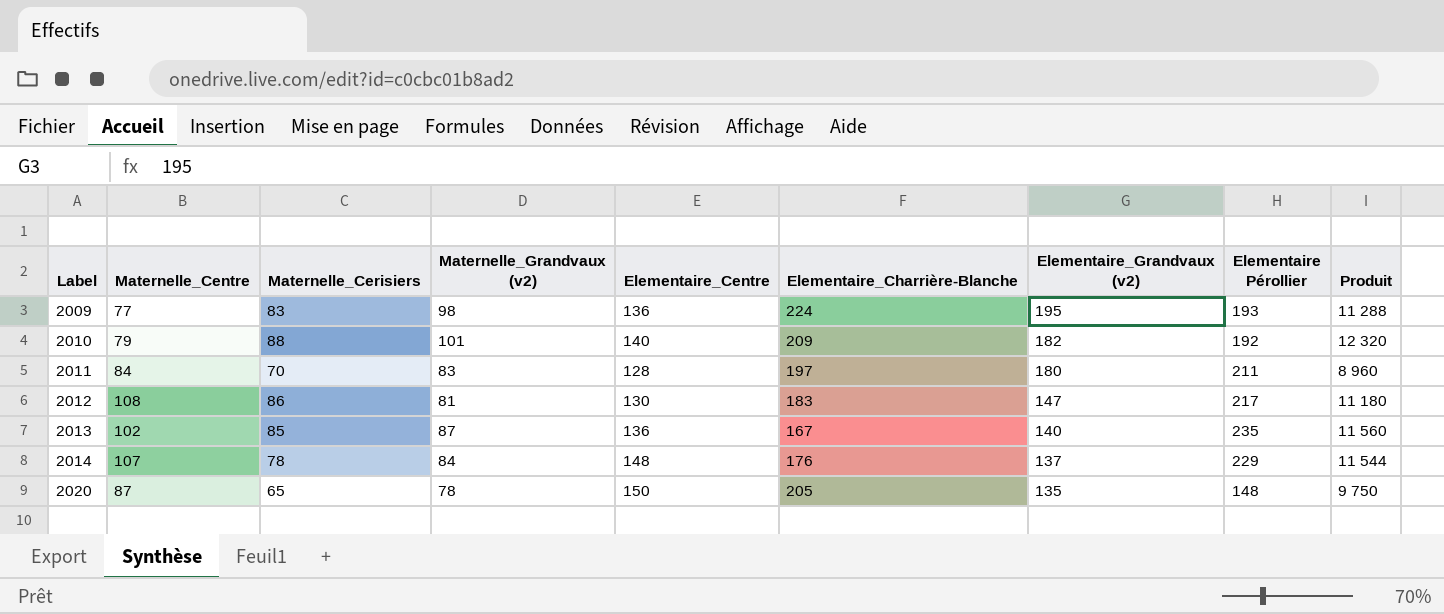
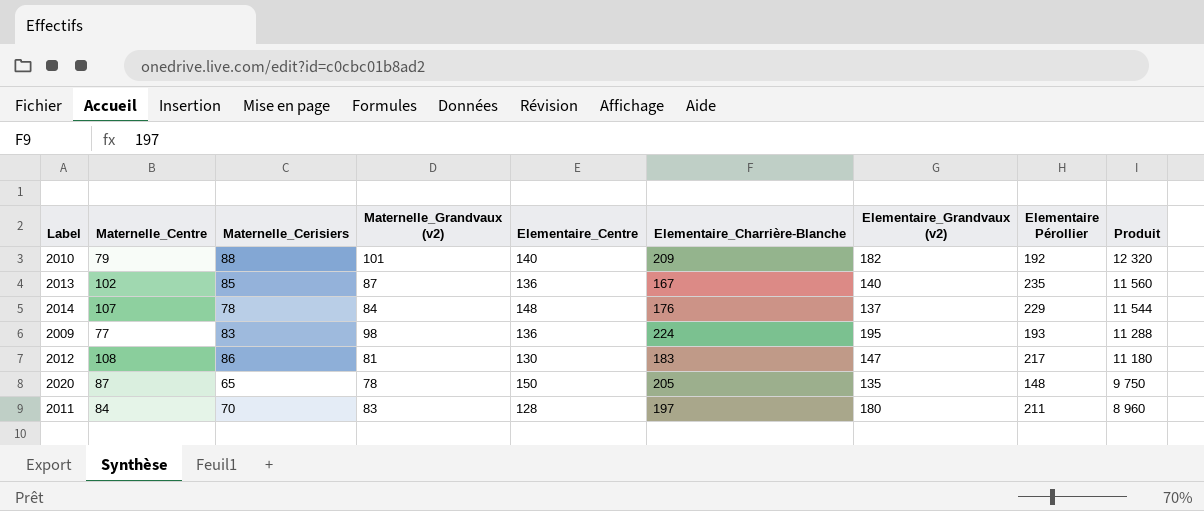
row order: Label ascending -> Produit descending

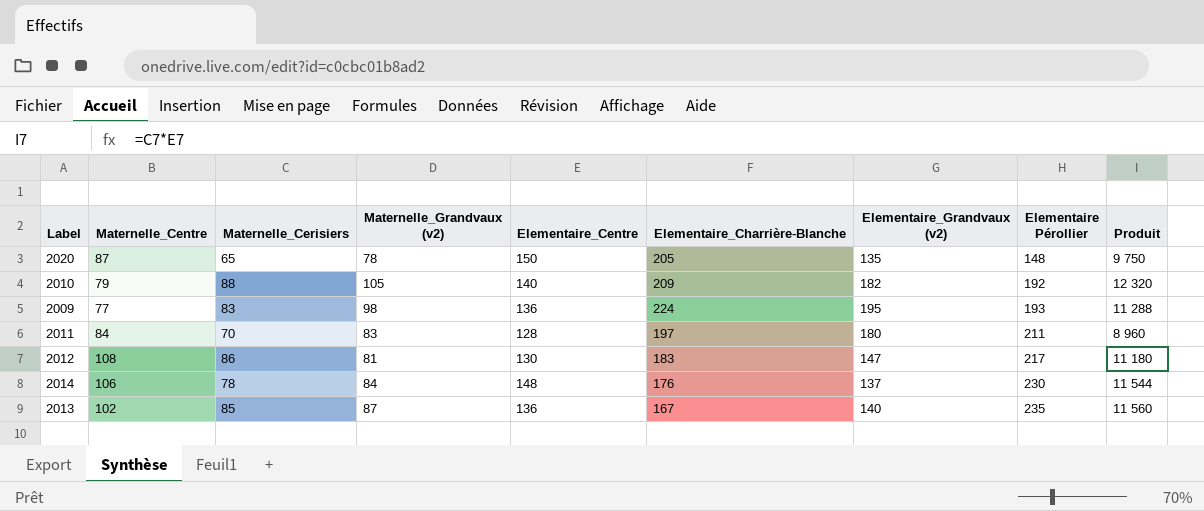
row order: Produit descending -> Elementaire Pérollier ascending
2010 | Maternelle_Grandvaux (v2): 101 -> 105
2014 | Maternelle_Centre: 107 -> 106
2014 | Elementaire Pérollier: 229 -> 230

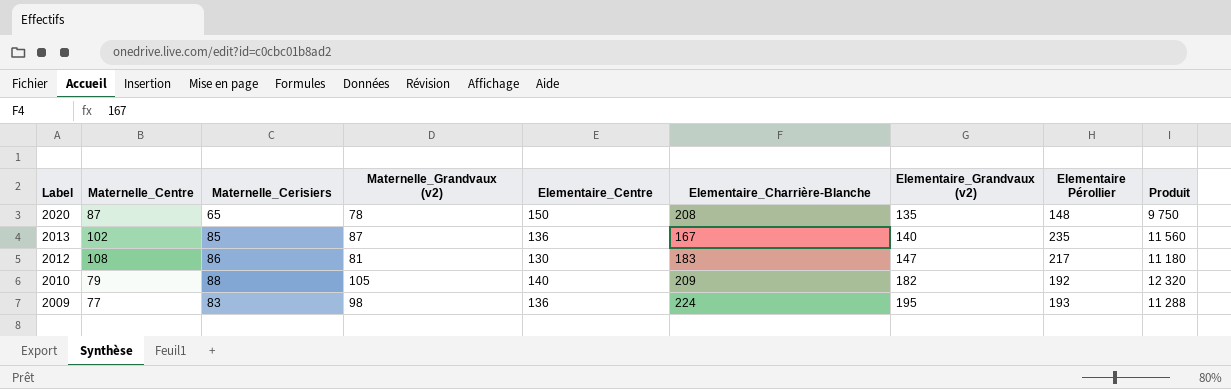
row order: Elementaire Pérollier ascending -> Label descending
row 2011: 84 | 70 | 83 | 128 | 197 | 180 | 211 | 8 960 -> none
row 2014: 106 | 78 | 84 | 148 | 176 | 137 | 230 | 11 544 -> none
2020 | Elementaire_Charrière-Blanche: 205 -> 208

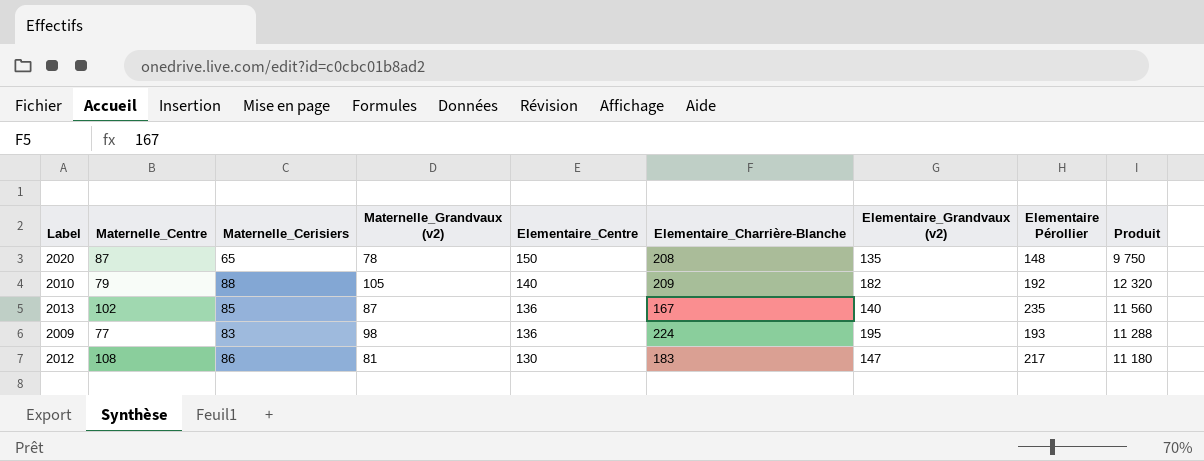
row order: Label descending -> Elementaire_Centre descending

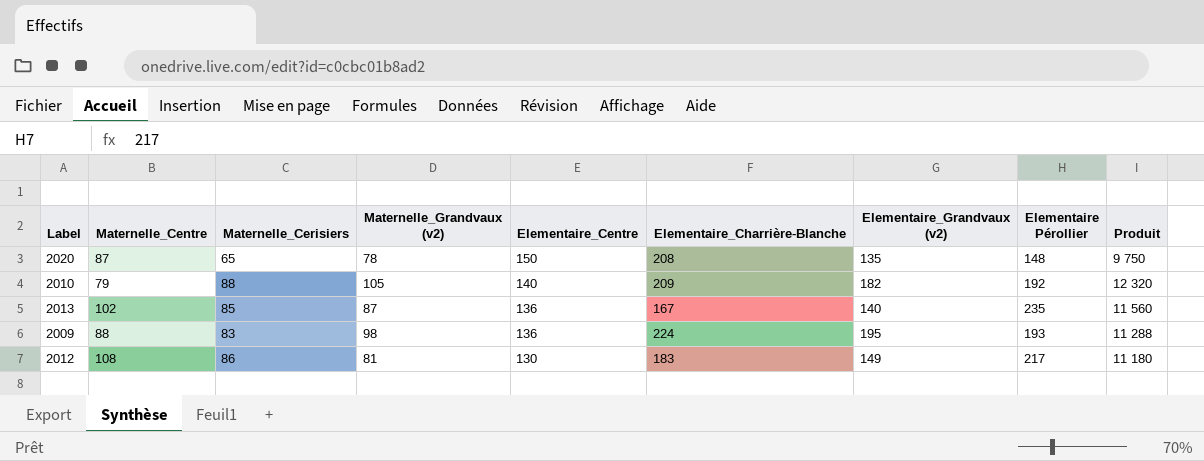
2009 | Maternelle_Centre: 77 -> 88
2012 | Elementaire_Grandvaux (v2): 147 -> 149

